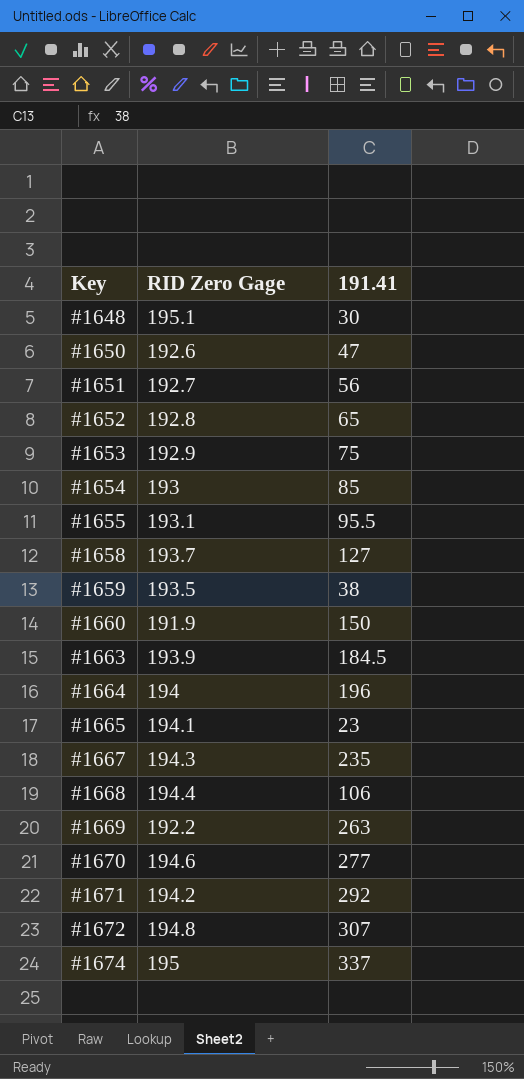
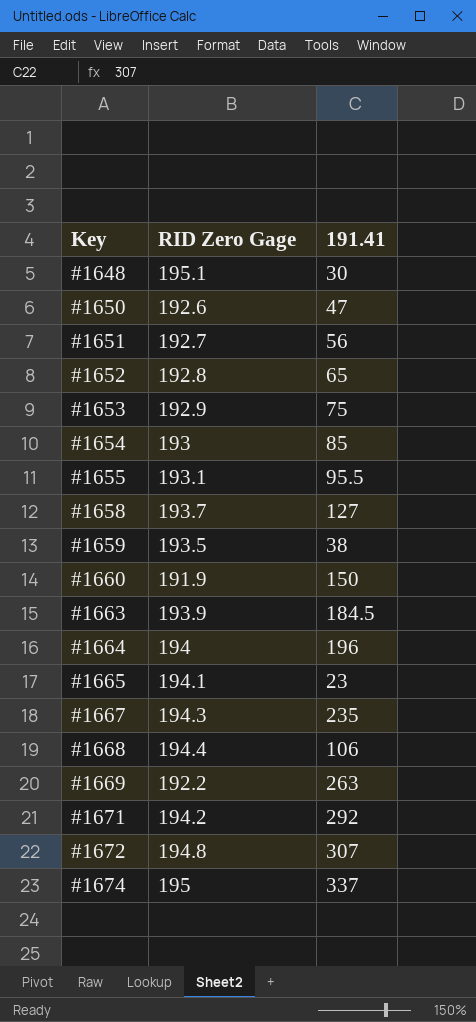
row #1670: 194.6 | 277 -> none

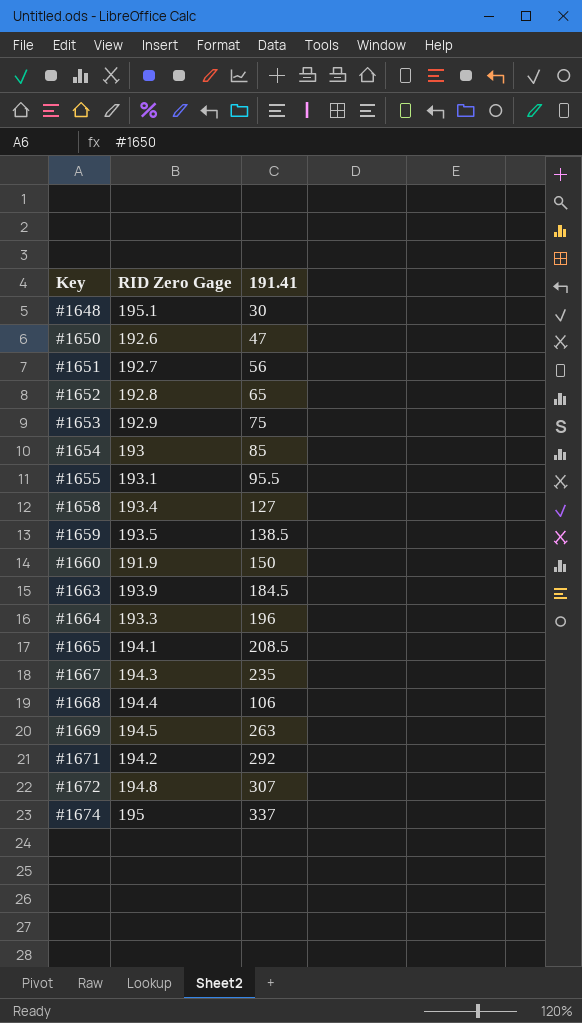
#1658 | RID Zero Gage: 193.7 -> 193.4
#1659 | 191.41: 38 -> 138.5
#1664 | RID Zero Gage: 194 -> 193.3
#1665 | 191.41: 23 -> 208.5
#1669 | RID Zero Gage: 192.2 -> 194.5

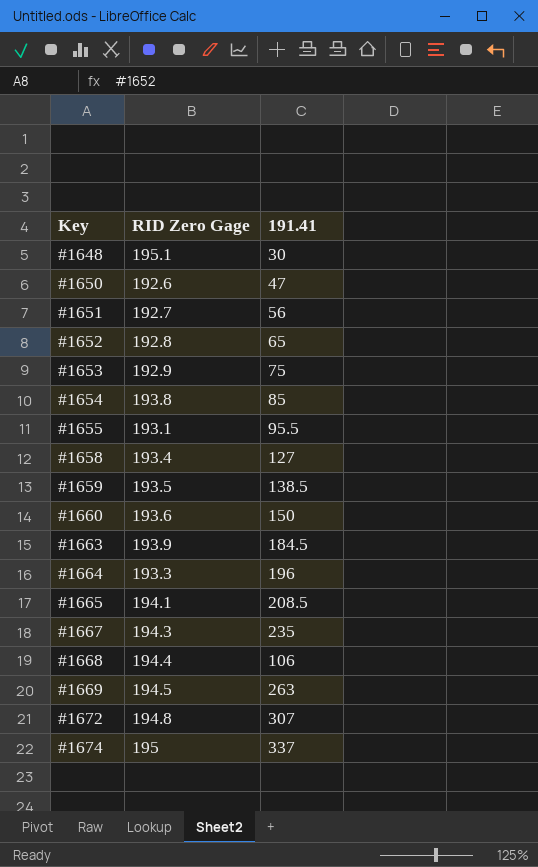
row #1671: 194.2 | 292 -> none
#1654 | RID Zero Gage: 193 -> 193.8
#1660 | RID Zero Gage: 191.9 -> 193.6

